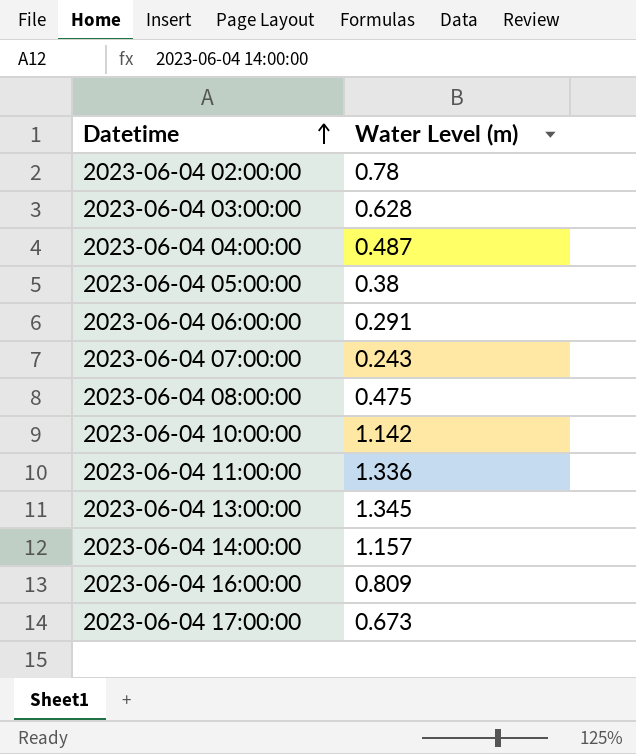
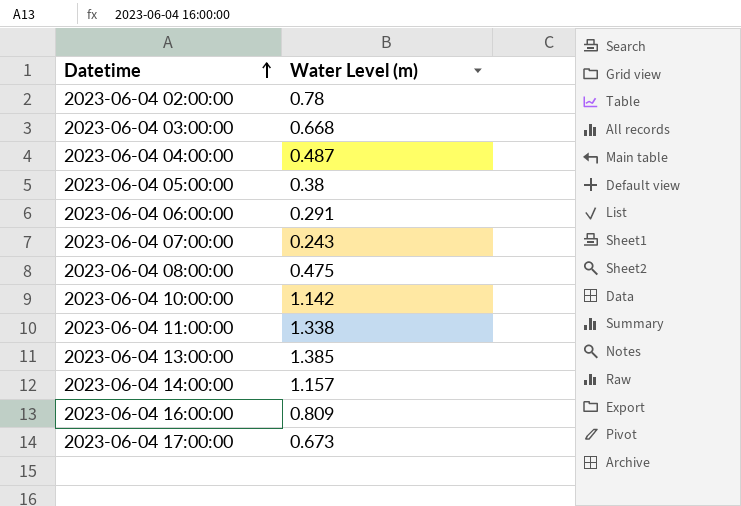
2023-06-04 03:00:00 | Water Level (m): 0.628 -> 0.668
2023-06-04 11:00:00 | Water Level (m): 1.336 -> 1.338
2023-06-04 13:00:00 | Water Level (m): 1.345 -> 1.385

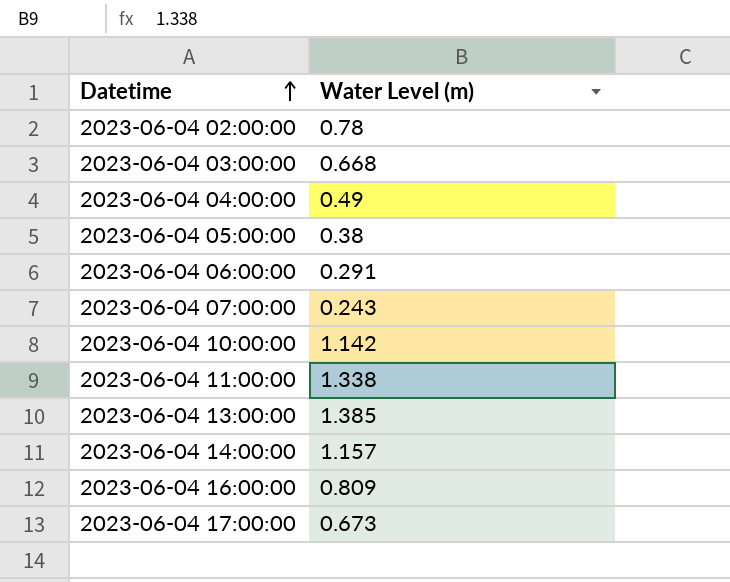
row 2023-06-04 08:00:00: 0.475 -> none
2023-06-04 04:00:00 | Water Level (m): 0.487 -> 0.49

